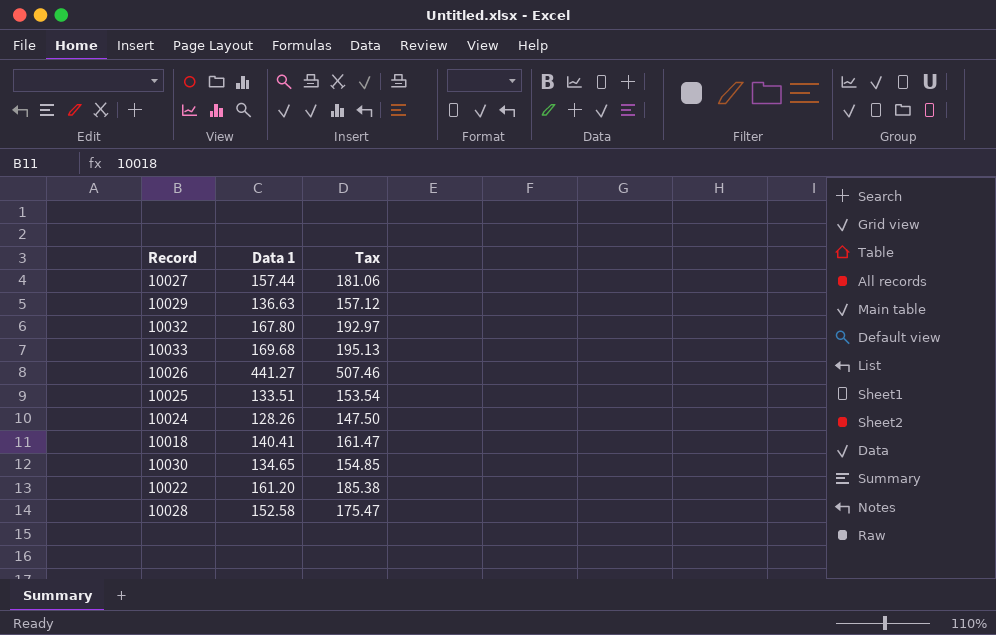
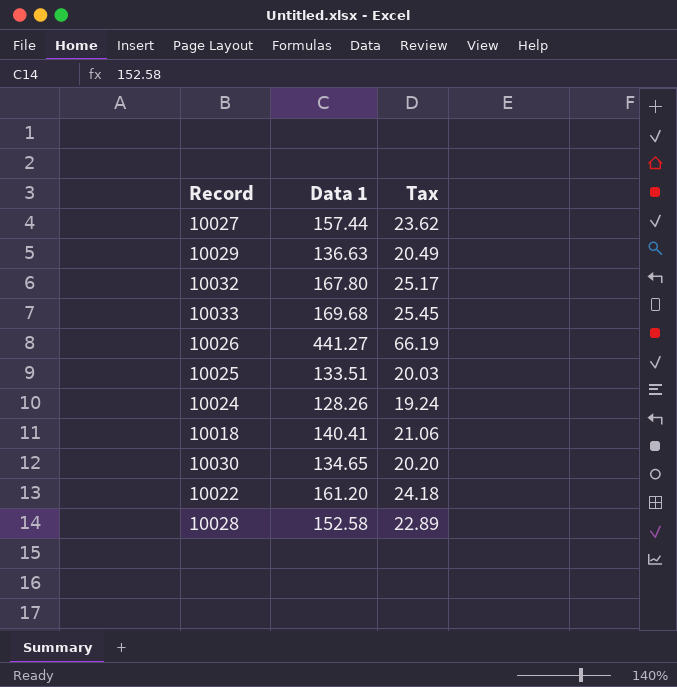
column Tax | formula: [Data 1] * 1.15 -> [Data 1] * 0.15

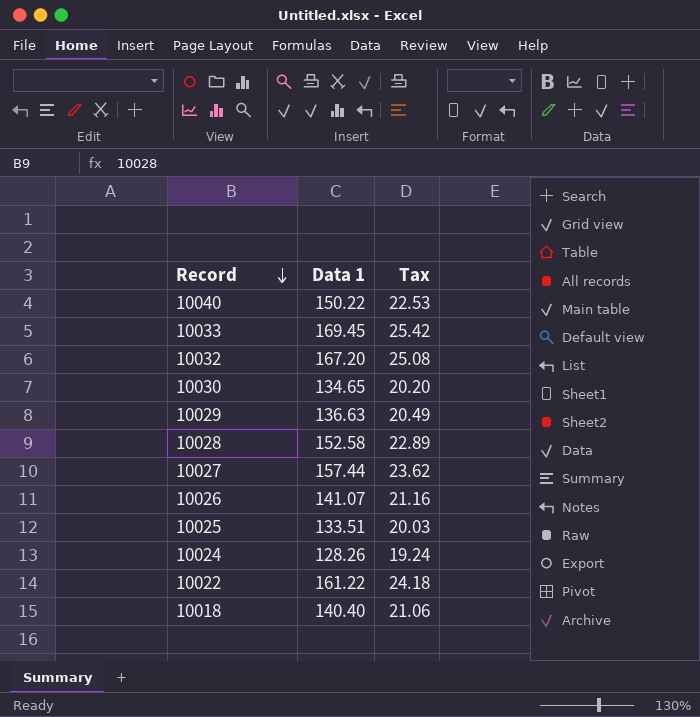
row order: none -> Record descending
row 10040: none -> 150.22 | 22.53
10033 | Data 1: 169.68 -> 169.45
10033 | Tax: 25.45 -> 25.42
10032 | Data 1: 167.80 -> 167.20
10032 | Tax: 25.17 -> 25.08
10026 | Data 1: 441.27 -> 141.07
10026 | Tax: 66.19 -> 21.16
10022 | Data 1: 161.20 -> 161.22
10018 | Data 1: 140.41 -> 140.40

